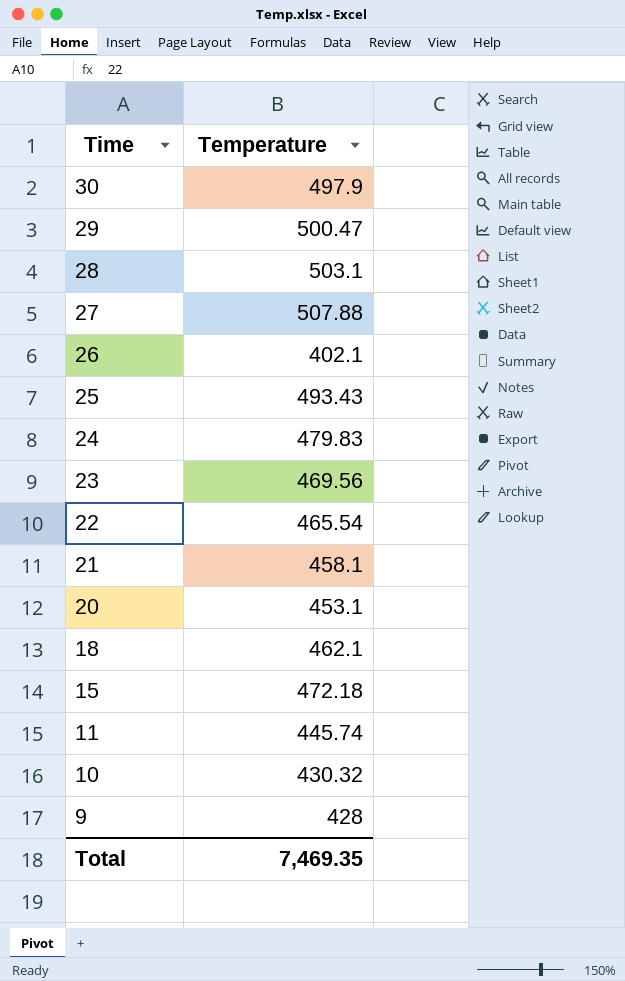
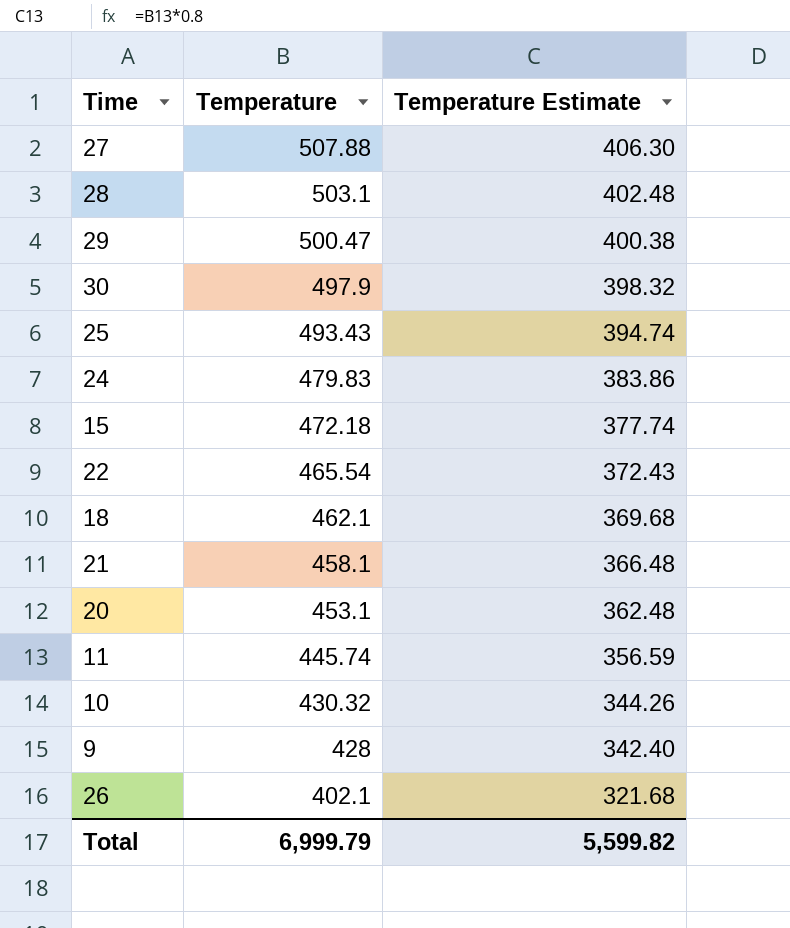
row order: Time descending -> Temperature descending
column Temperature Estimate | formula: none -> [Temperature] * 0.8
row 23: 469.56 -> none
Total | Temperature: 7,469.35 -> 6,999.79

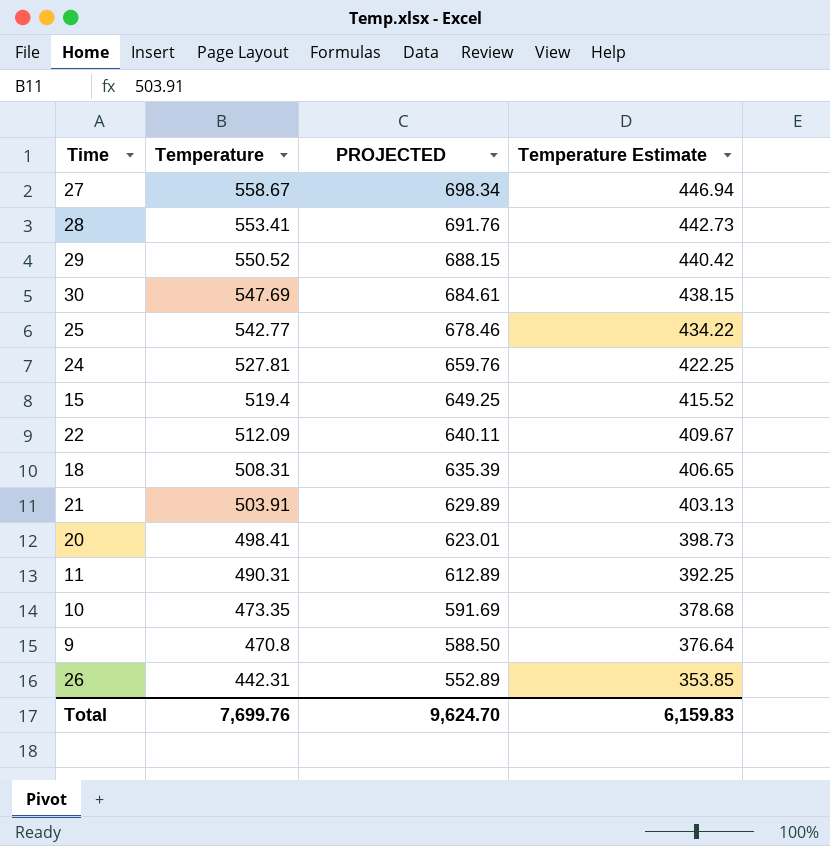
column PROJECTED | formula: none -> [Temperature] * 1.25
27 | Temperature: 507.88 -> 558.67
27 | Temperature Estimate: 406.30 -> 446.94
28 | Temperature: 503.1 -> 553.41
28 | Temperature Estimate: 402.48 -> 442.73
29 | Temperature: 500.47 -> 550.52
29 | Temperature Estimate: 400.38 -> 440.42
30 | Temperature: 497.9 -> 547.69
30 | Temperature Estimate: 398.32 -> 438.15
25 | Temperature: 493.43 -> 542.77
25 | Temperature Estimate: 394.74 -> 434.22
24 | Temperature: 479.83 -> 527.81
24 | Temperature Estimate: 383.86 -> 422.25
15 | Temperature: 472.18 -> 519.4
15 | Temperature Estimate: 377.74 -> 415.52
22 | Temperature: 465.54 -> 512.09
22 | Temperature Estimate: 372.43 -> 409.67
18 | Temperature: 462.1 -> 508.31
18 | Temperature Estimate: 369.68 -> 406.65
21 | Temperature: 458.1 -> 503.91
21 | Temperature Estimate: 366.48 -> 403.13
20 | Temperature: 453.1 -> 498.41
20 | Temperature Estimate: 362.48 -> 398.73
11 | Temperature: 445.74 -> 490.31
11 | Temperature Estimate: 356.59 -> 392.25
10 | Temperature: 430.32 -> 473.35
10 | Temperature Estimate: 344.26 -> 378.68
9 | Temperature: 428 -> 470.8
9 | Temperature Estimate: 342.40 -> 376.64
26 | Temperature: 402.1 -> 442.31
26 | Temperature Estimate: 321.68 -> 353.85
Total | Temperature: 6,999.79 -> 7,699.76
Total | Temperature Estimate: 5,599.82 -> 6,159.83

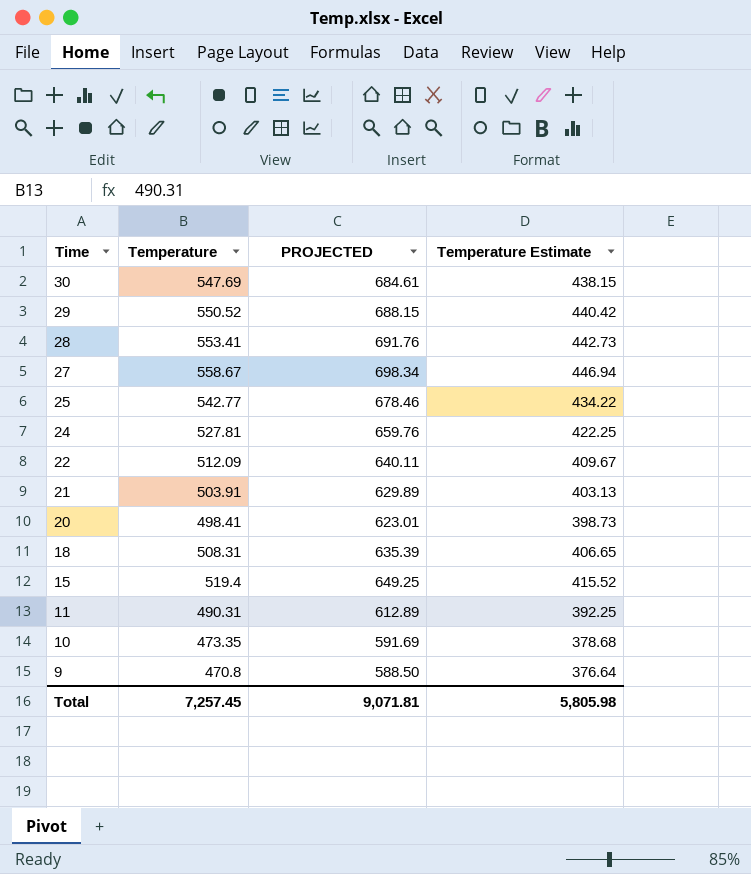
row order: Temperature descending -> Time descending
row 26: 442.31 | 552.89 | 353.85 -> none
Total | Temperature: 7,699.76 -> 7,257.45
Total | PROJECTED: 9,624.70 -> 9,071.81
Total | Temperature Estimate: 6,159.83 -> 5,805.98

